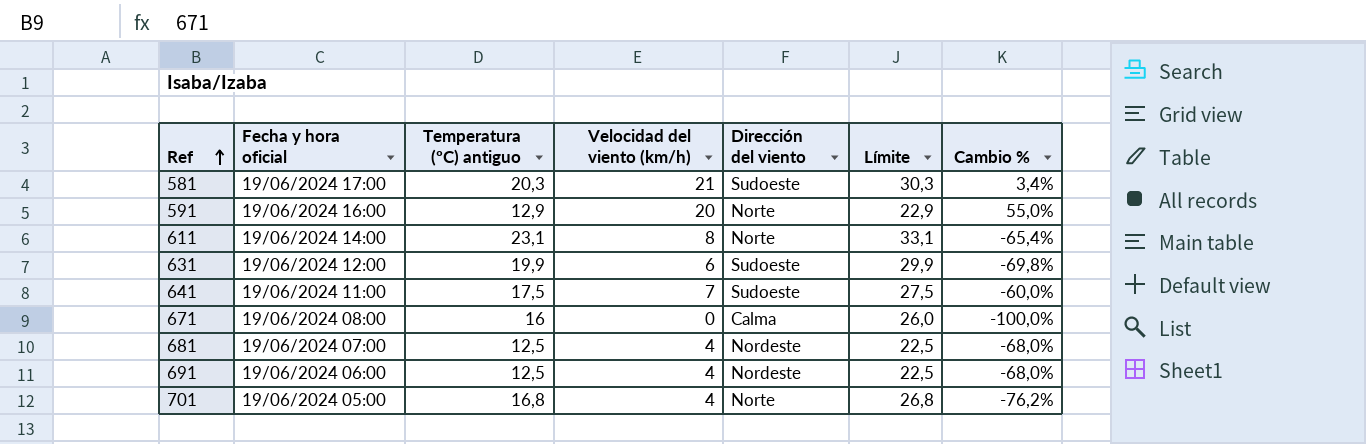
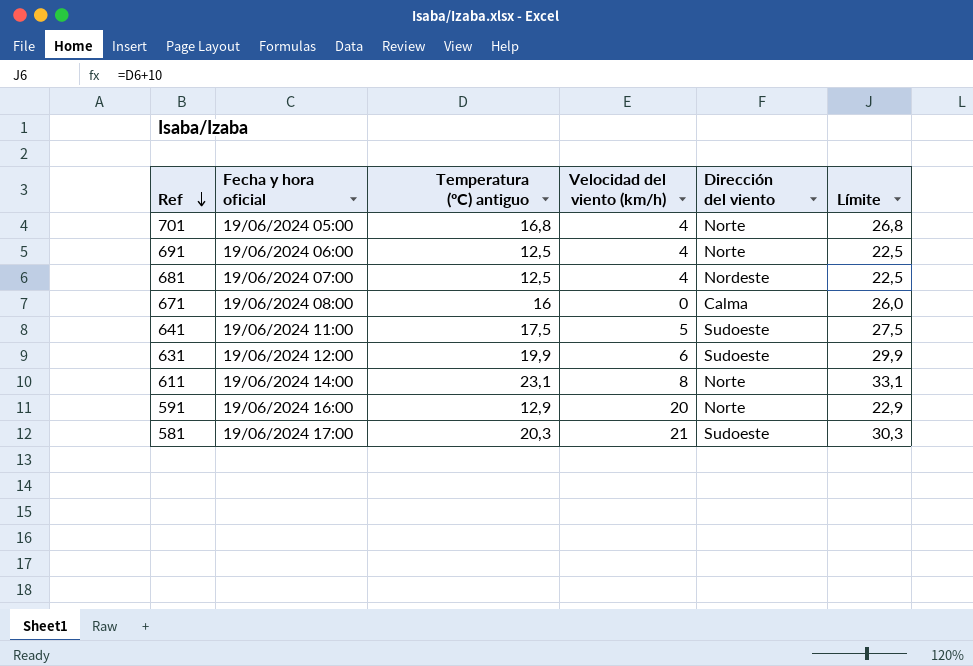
row order: Ref ascending -> Ref descending
column Cambio % | formula: ([Velocidad del viento (km/h)] - [Temperatura (ºC) antiguo]) / [Temperatura (ºC) antiguo] -> none
691 | Dirección del viento: Nordeste -> Norte
641 | Velocidad del viento (km/h): 7 -> 5

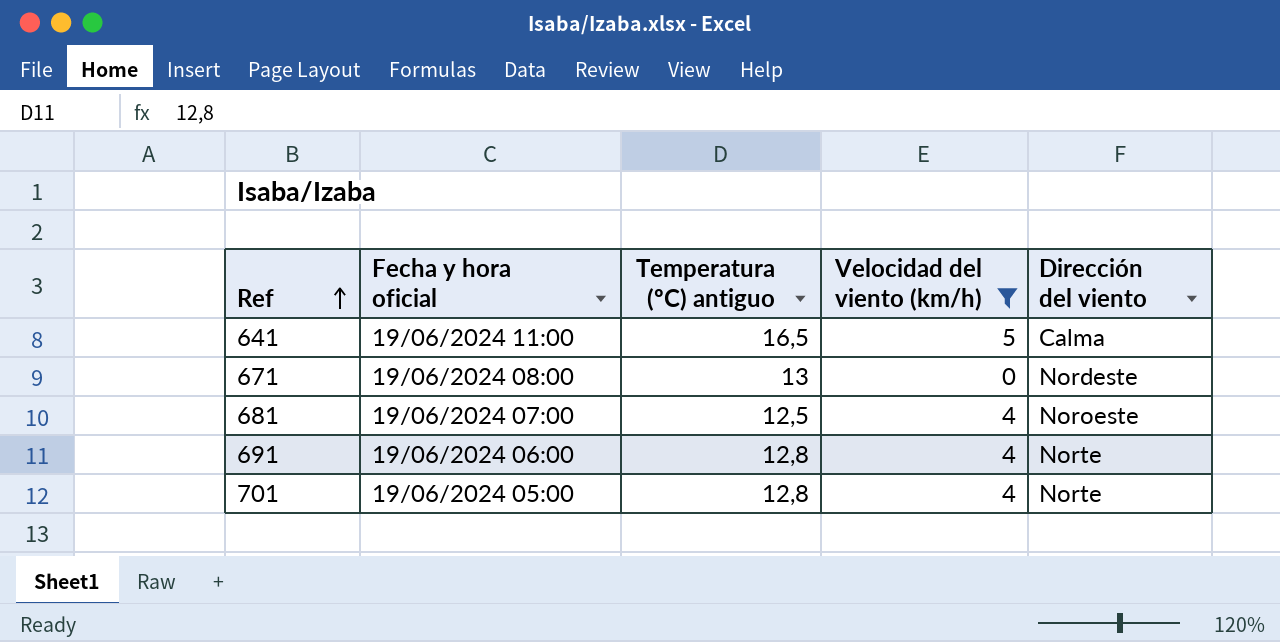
filter: none -> Velocidad del viento (km/h) <= 5
row order: Ref descending -> Ref ascending
column Límite | formula: [Temperatura (ºC) antiguo] + 10 -> none
641 | Temperatura (ºC) antiguo: 17,5 -> 16,5
641 | Dirección del viento: Sudoeste -> Calma
671 | Temperatura (ºC) antiguo: 16 -> 13
671 | Dirección del viento: Calma -> Nordeste
681 | Dirección del viento: Nordeste -> Noroeste
691 | Temperatura (ºC) antiguo: 12,5 -> 12,8
701 | Temperatura (ºC) antiguo: 16,8 -> 12,8

